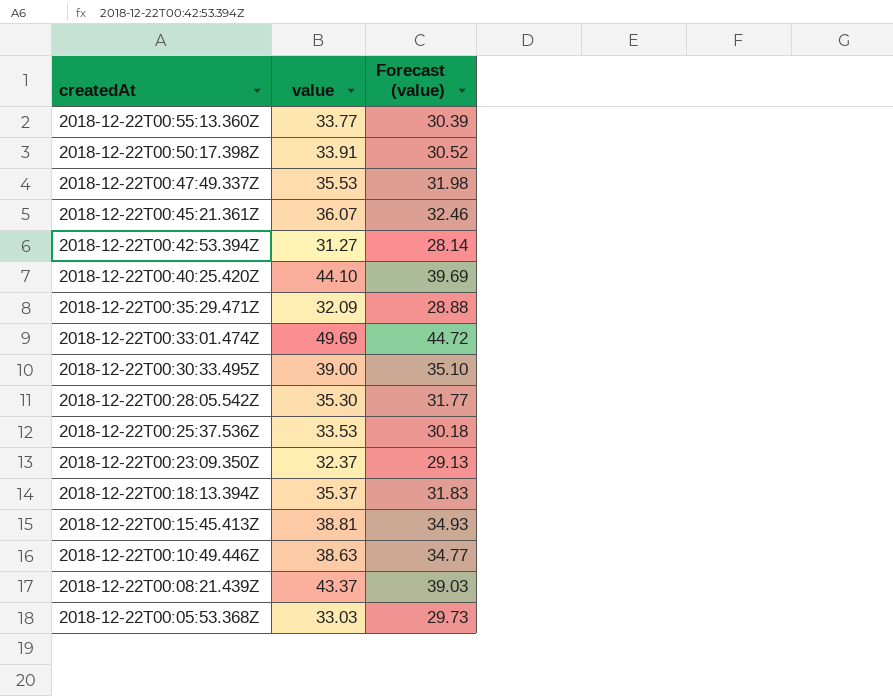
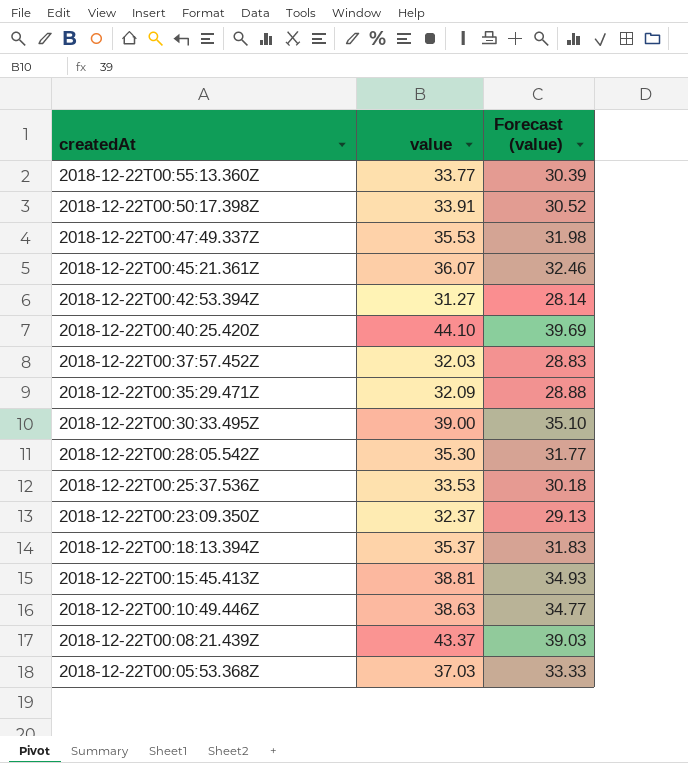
row 2018-12-22T00:33:01.474Z: 49.69 | 44.72 -> none
row 2018-12-22T00:37:57.452Z: none -> 32.03 | 28.83
2018-12-22T00:05:53.368Z | value: 33.03 -> 37.03
2018-12-22T00:05:53.368Z | Forecast (value): 29.73 -> 33.33

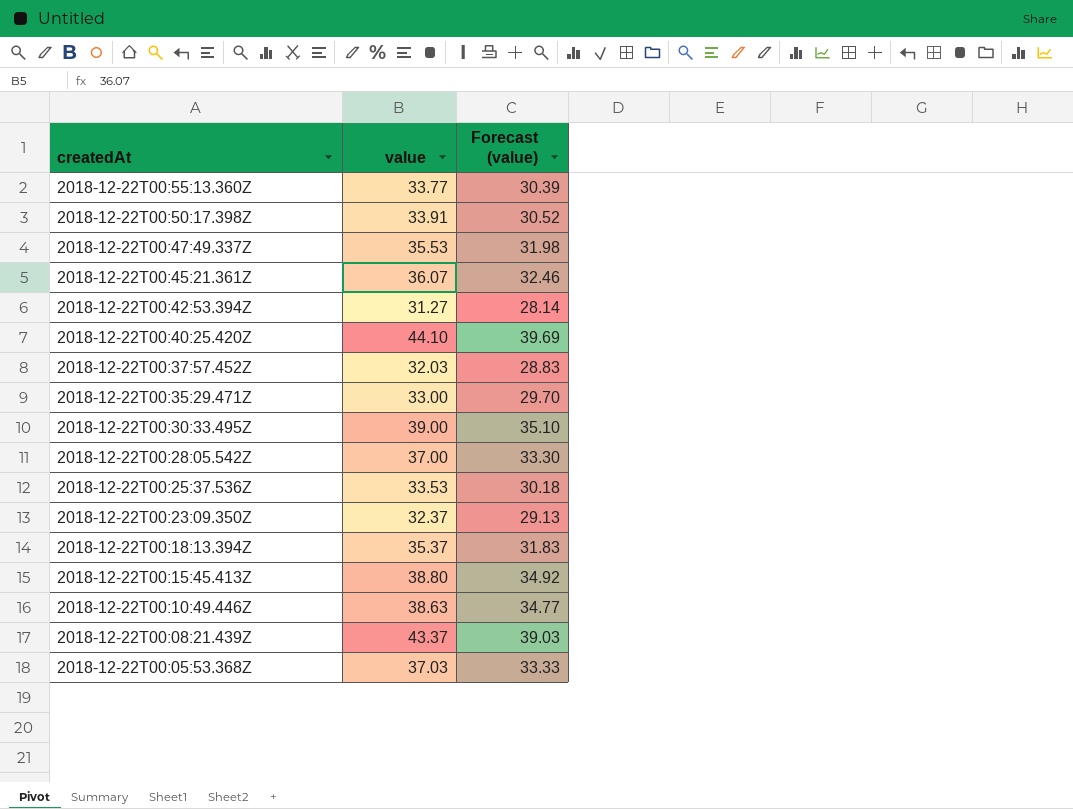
2018-12-22T00:35:29.471Z | value: 32.09 -> 33.00
2018-12-22T00:35:29.471Z | Forecast (value): 28.88 -> 29.70
2018-12-22T00:28:05.542Z | value: 35.30 -> 37.00
2018-12-22T00:28:05.542Z | Forecast (value): 31.77 -> 33.30
2018-12-22T00:15:45.413Z | value: 38.81 -> 38.80
2018-12-22T00:15:45.413Z | Forecast (value): 34.93 -> 34.92

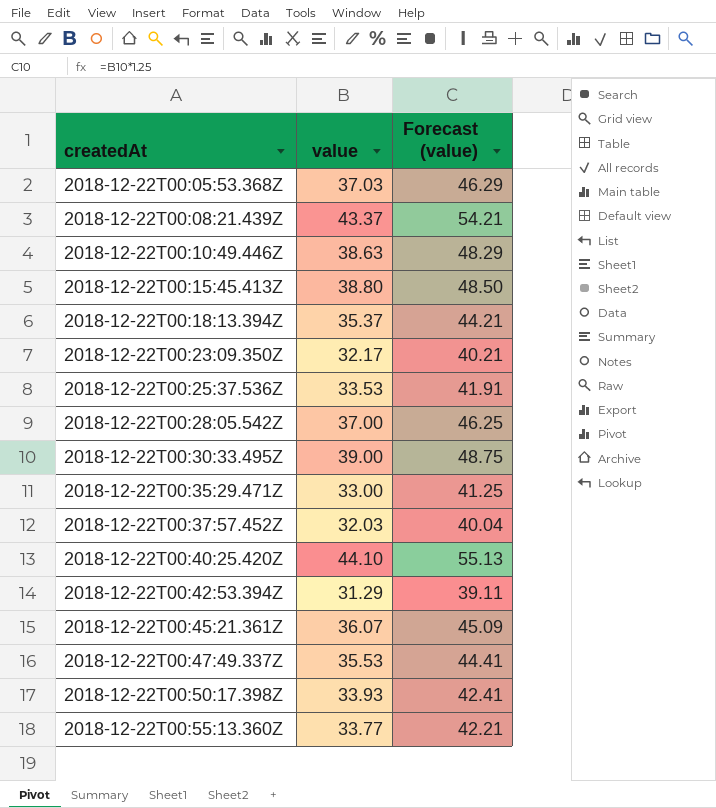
row order: createdAt descending -> createdAt ascending
column Forecast (value) | formula: [value] * 0.9 -> [value] * 1.25
2018-12-22T00:23:09.350Z | value: 32.37 -> 32.17
2018-12-22T00:42:53.394Z | value: 31.27 -> 31.29
2018-12-22T00:50:17.398Z | value: 33.91 -> 33.93

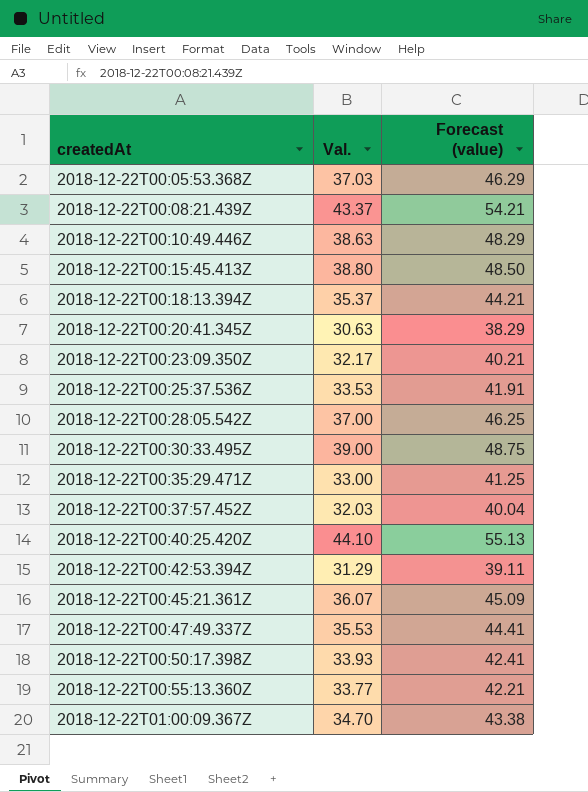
column name: value -> Val.
row 2018-12-22T00:20:41.345Z: none -> 30.63 | 38.29
row 2018-12-22T01:00:09.367Z: none -> 34.70 | 43.38

